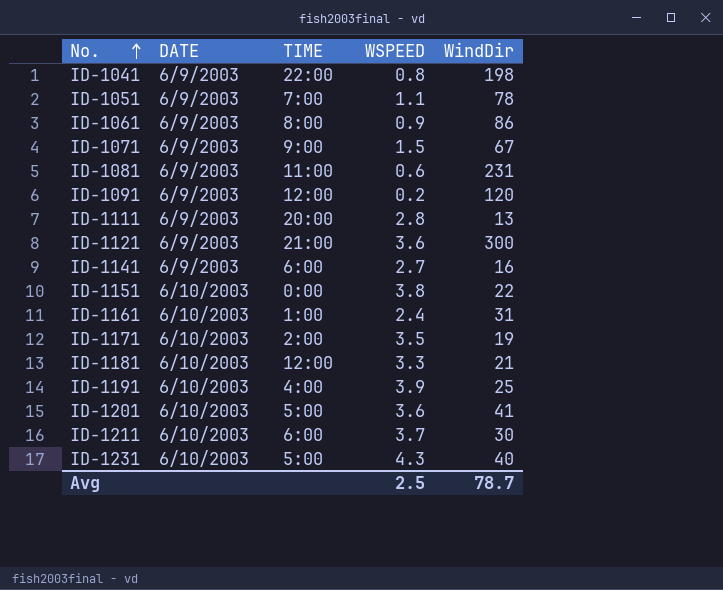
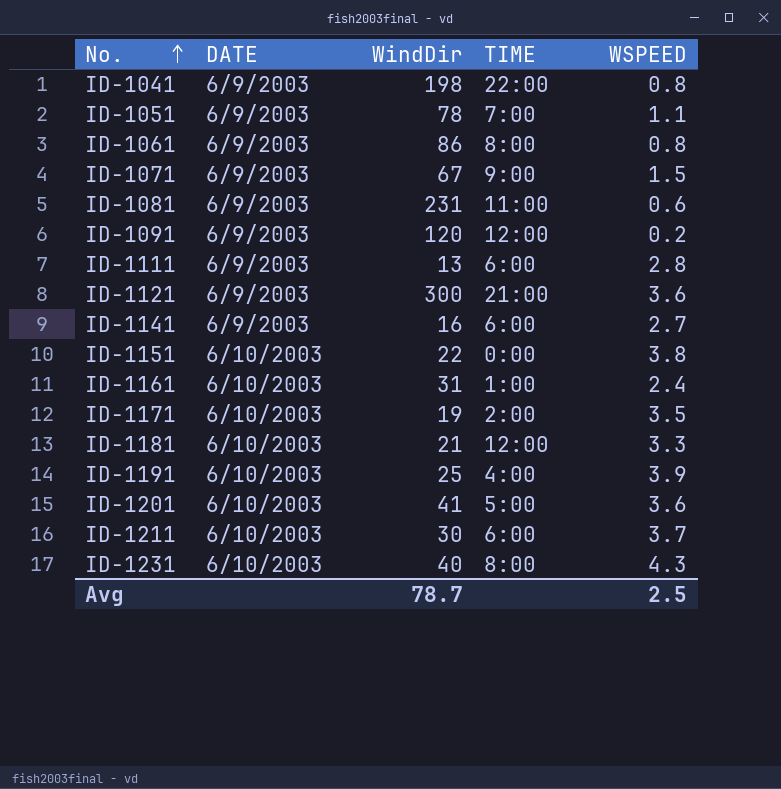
column WindDir | position: 5 -> 3
ID-1061 | WSPEED: 0.9 -> 0.8
ID-1111 | TIME: 20:00 -> 6:00
ID-1231 | TIME: 5:00 -> 8:00

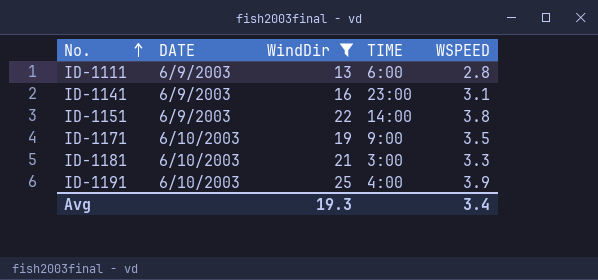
filter: none -> WindDir <= 25
ID-1141 | TIME: 6:00 -> 23:00
ID-1141 | WSPEED: 2.7 -> 3.1
ID-1151 | DATE: 6/10/2003 -> 6/9/2003
ID-1151 | TIME: 0:00 -> 14:00
ID-1171 | TIME: 2:00 -> 9:00
ID-1181 | TIME: 12:00 -> 3:00
Avg | WindDir: 78.7 -> 19.3
Avg | WSPEED: 2.5 -> 3.4

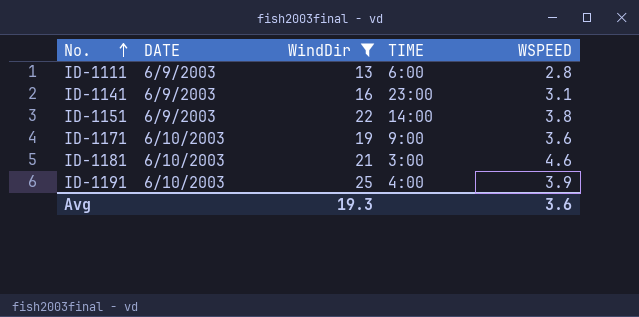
ID-1171 | WSPEED: 3.5 -> 3.6
ID-1181 | WSPEED: 3.3 -> 4.6
Avg | WSPEED: 3.4 -> 3.6

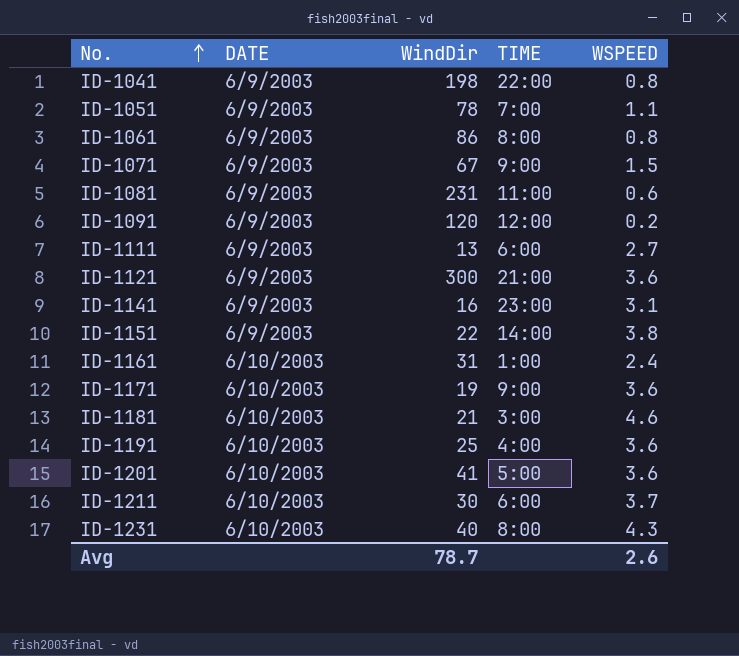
filter: WindDir <= 25 -> none
ID-1111 | WSPEED: 2.8 -> 2.7
ID-1191 | WSPEED: 3.9 -> 3.6
Avg | WindDir: 19.3 -> 78.7
Avg | WSPEED: 3.6 -> 2.6

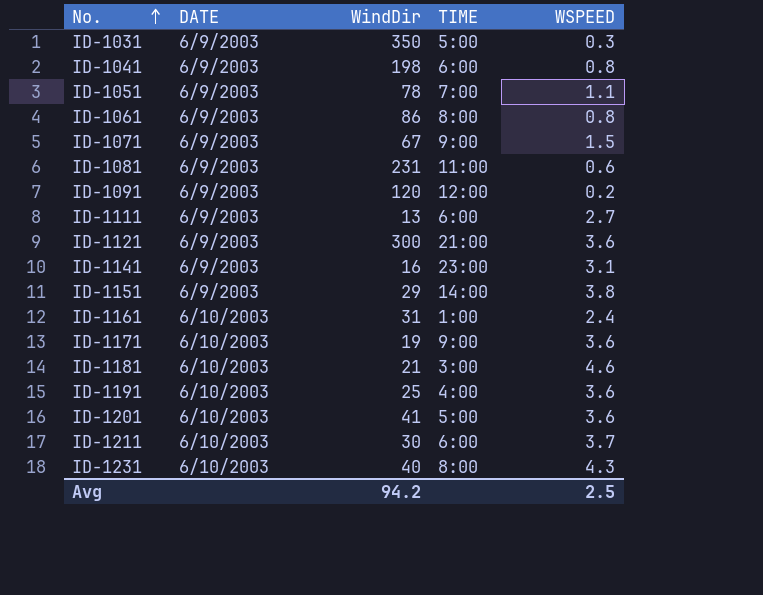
row ID-1031: none -> 6/9/2003 | 350 | 5:00 | 0.3
ID-1041 | TIME: 22:00 -> 6:00
ID-1151 | WindDir: 22 -> 29
Avg | WindDir: 78.7 -> 94.2
Avg | WSPEED: 2.6 -> 2.5

